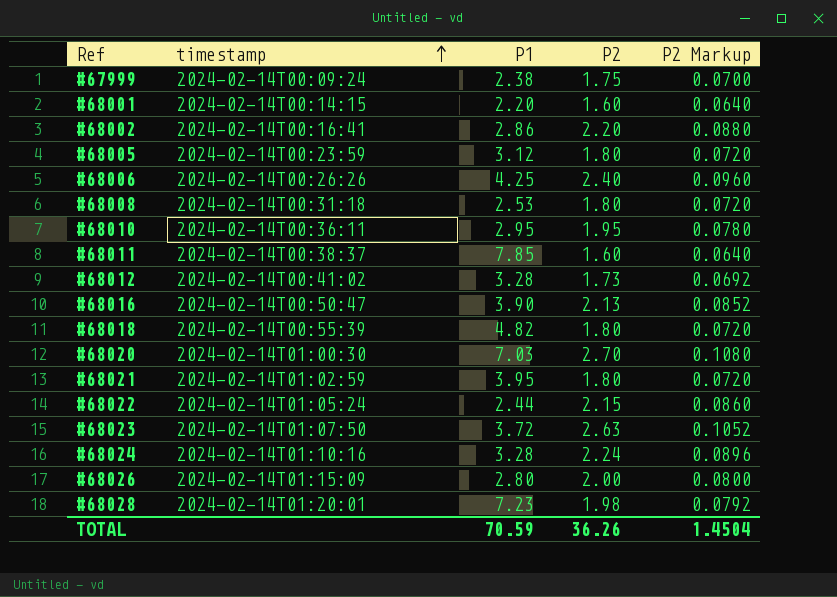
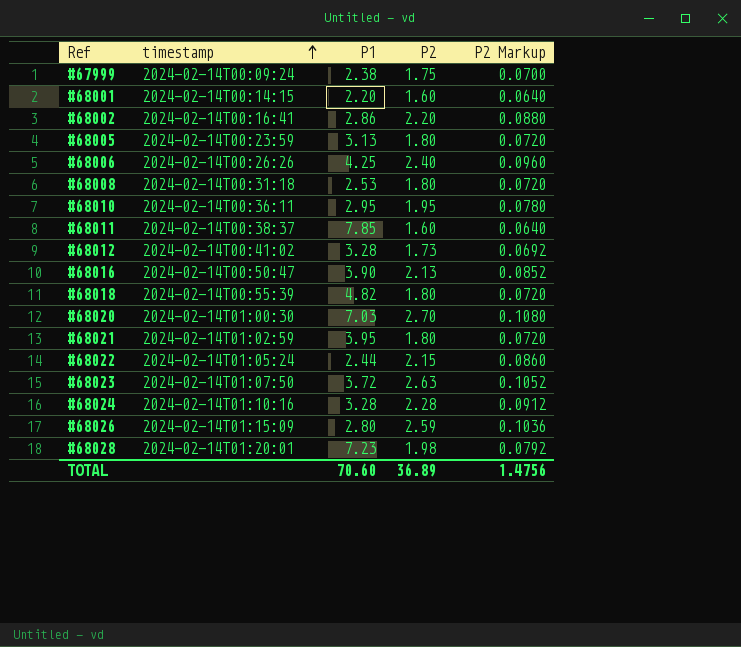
#68005 | P1: 3.12 -> 3.13
#68024 | P2: 2.24 -> 2.28
#68024 | P2 Markup: 0.0896 -> 0.0912
#68026 | P2: 2.00 -> 2.59
#68026 | P2 Markup: 0.0800 -> 0.1036
TOTAL | P1: 70.59 -> 70.60
TOTAL | P2: 36.26 -> 36.89
TOTAL | P2 Markup: 1.4504 -> 1.4756

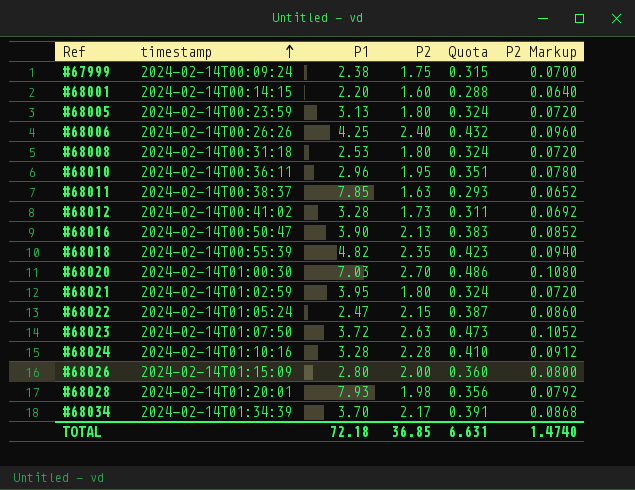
column Quota | formula: none -> [P2] * 0.18
row #68002: 2024-02-14T00:16:41 | 2.86 | 2.20 | 0.0880 -> none
#68010 | P1: 2.95 -> 2.96
#68011 | P2: 1.60 -> 1.63
#68011 | P2 Markup: 0.0640 -> 0.0652
#68018 | P2: 1.80 -> 2.35
#68018 | P2 Markup: 0.0720 -> 0.0940
#68022 | P1: 2.44 -> 2.47
#68026 | P2: 2.59 -> 2.00
#68026 | P2 Markup: 0.1036 -> 0.0800
#68028 | P1: 7.23 -> 7.93
row #68034: none -> 2024-02-14T01:34:39 | 3.70 | 2.17 | 0.391 | 0.0868
TOTAL | P1: 70.60 -> 72.18
TOTAL | P2: 36.89 -> 36.85
TOTAL | P2 Markup: 1.4756 -> 1.4740

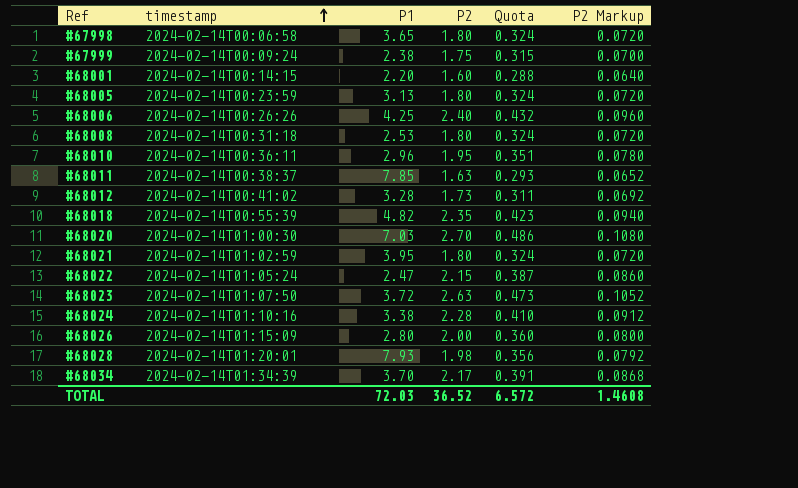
row #68016: 2024-02-14T00:50:47 | 3.90 | 2.13 | 0.383 | 0.0852 -> none
row #67998: none -> 2024-02-14T00:06:58 | 3.65 | 1.80 | 0.324 | 0.0720
#68024 | P1: 3.28 -> 3.38
TOTAL | P1: 72.18 -> 72.03
TOTAL | P2: 36.85 -> 36.52
TOTAL | Quota: 6.631 -> 6.572
TOTAL | P2 Markup: 1.4740 -> 1.4608

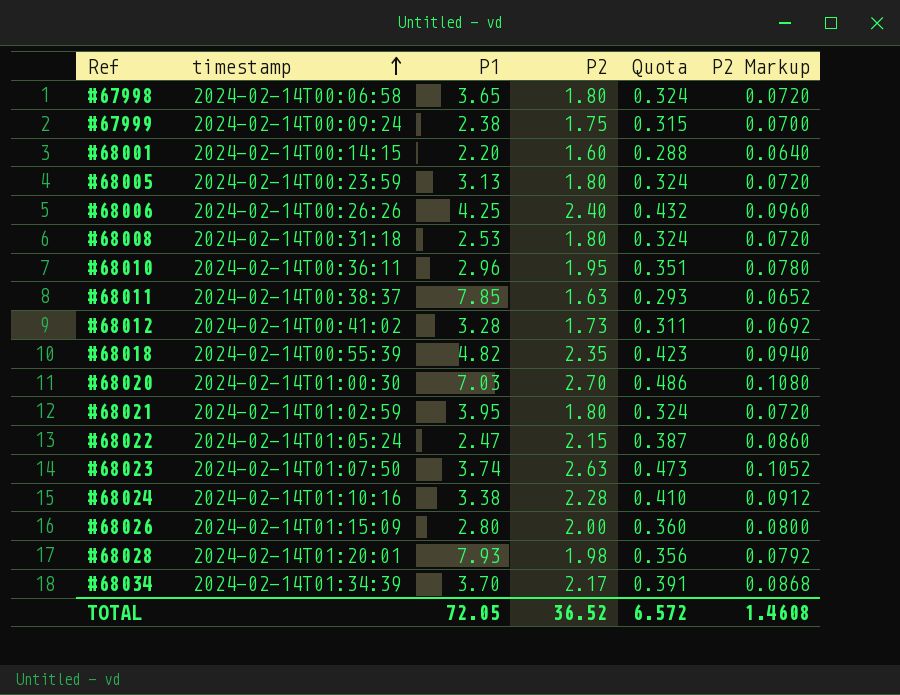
#68023 | P1: 3.72 -> 3.74
TOTAL | P1: 72.03 -> 72.05

